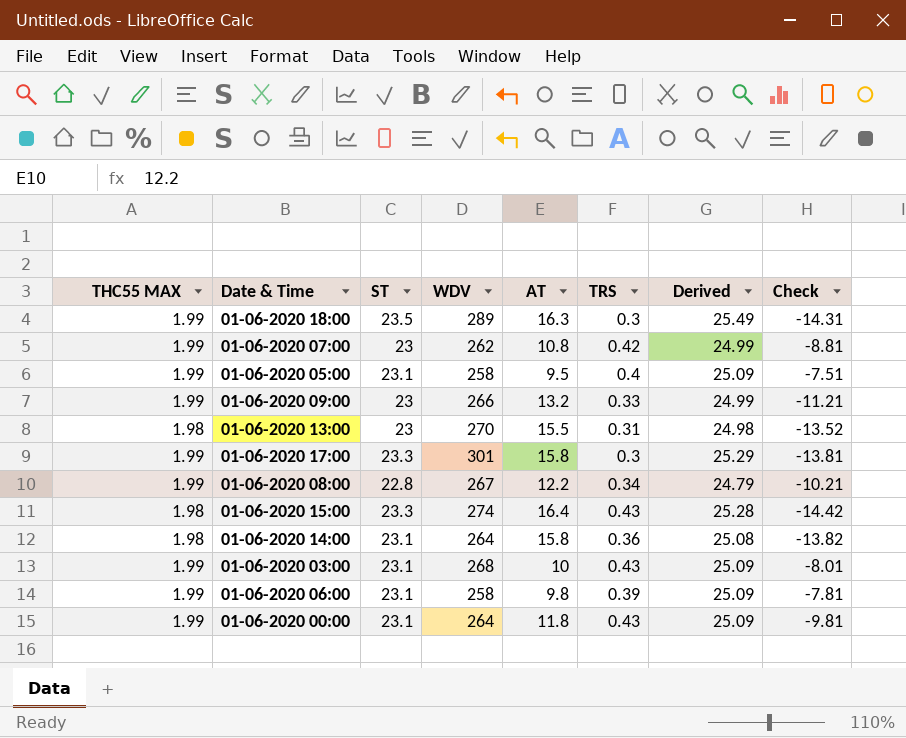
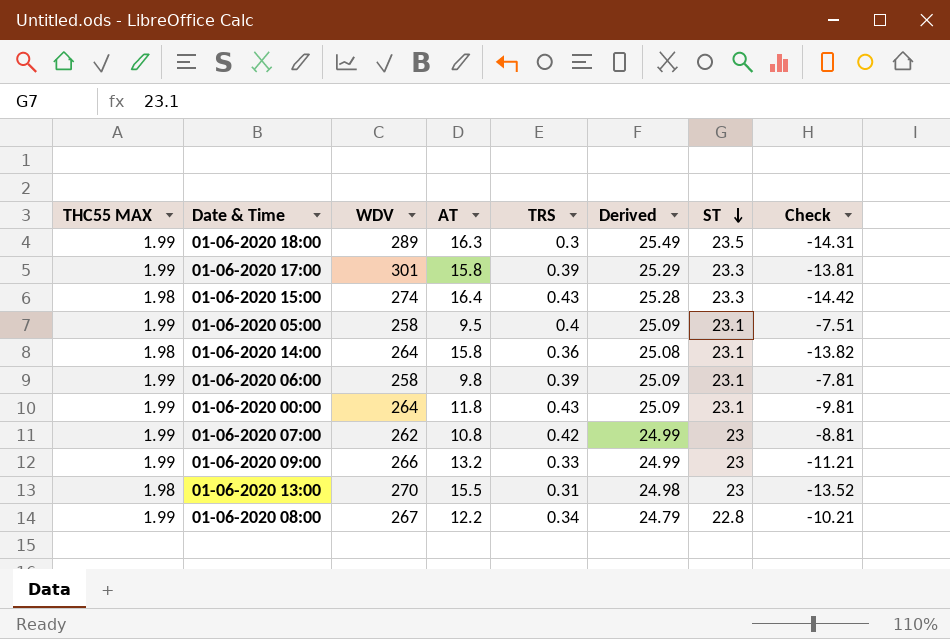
row order: none -> ST descending
column ST | position: 3 -> 7
row 01-06-2020 03:00: 1.99 | 23.1 | 268 | 10 | 0.43 | 25.09 | -8.01 -> none
01-06-2020 17:00 | TRS: 0.3 -> 0.39

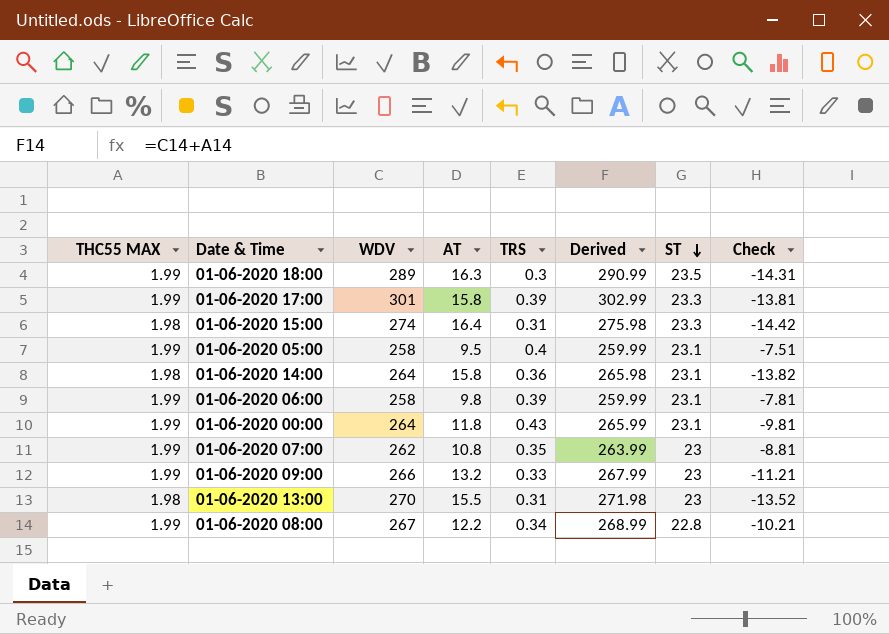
column Derived | formula: [THC55 MAX] + [ST] -> [THC55 MAX] + [WDV]
01-06-2020 15:00 | TRS: 0.43 -> 0.31
01-06-2020 07:00 | TRS: 0.42 -> 0.35

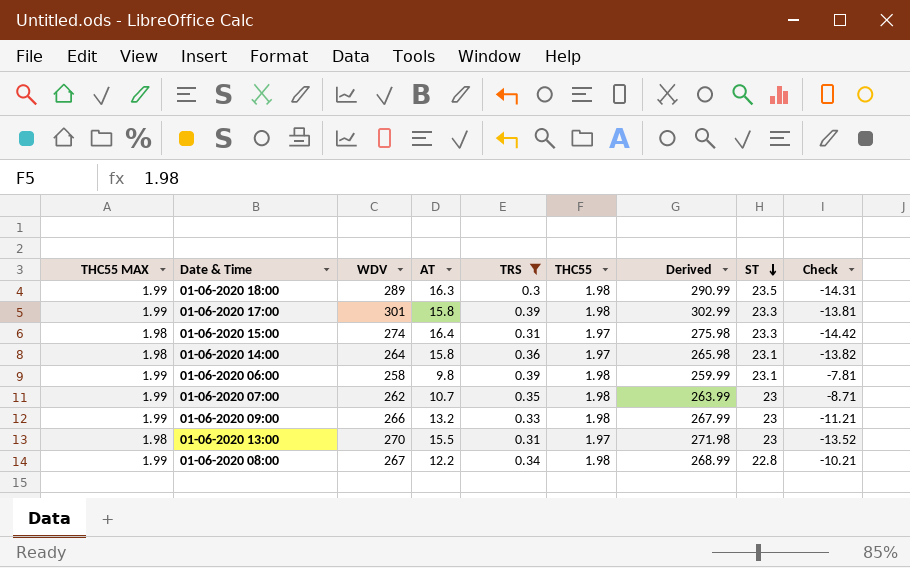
filter: none -> TRS <= 0.39
column THC55 | position: none -> 6
01-06-2020 07:00 | AT: 10.8 -> 10.7
01-06-2020 07:00 | Check: -8.81 -> -8.71

